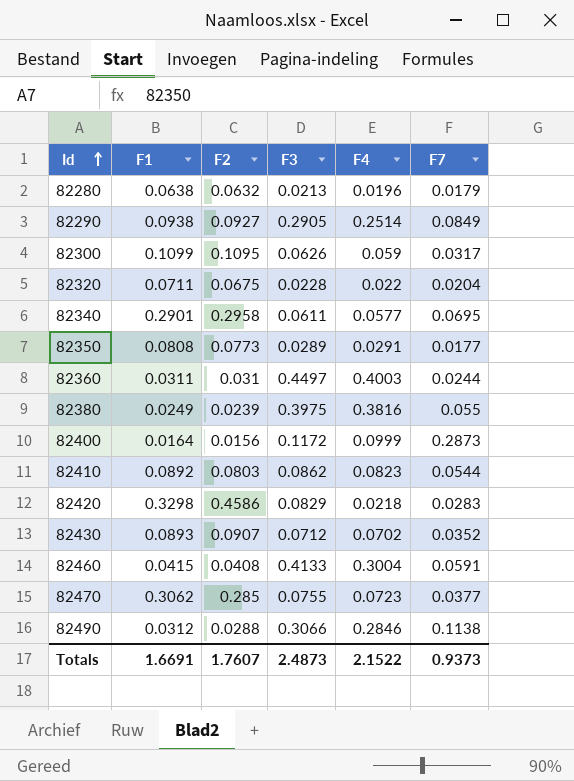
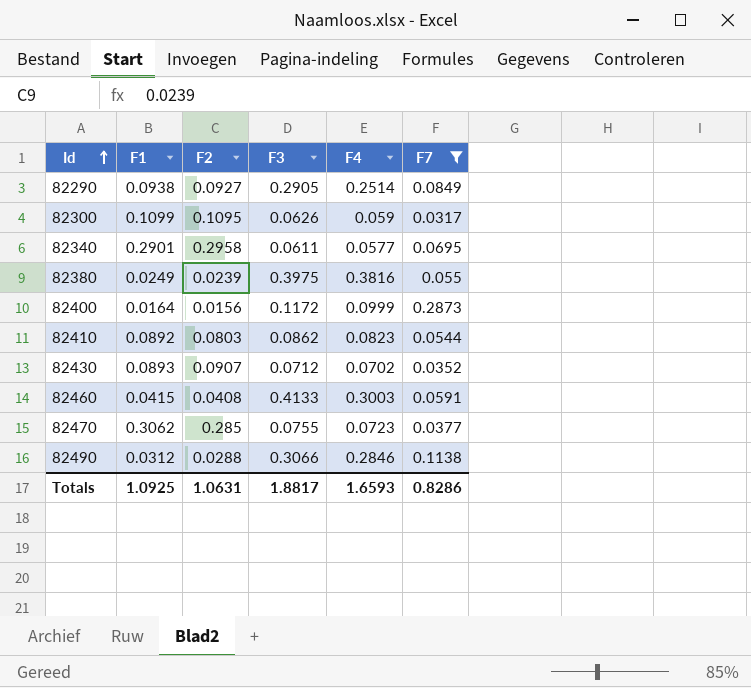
filter: none -> F7 >= 0.0317
82460 | F4: 0.3004 -> 0.3003
Totals | F1: 1.6691 -> 1.0925
Totals | F2: 1.7607 -> 1.0631
Totals | F3: 2.4873 -> 1.8817
Totals | F4: 2.1522 -> 1.6593
Totals | F7: 0.9373 -> 0.8286

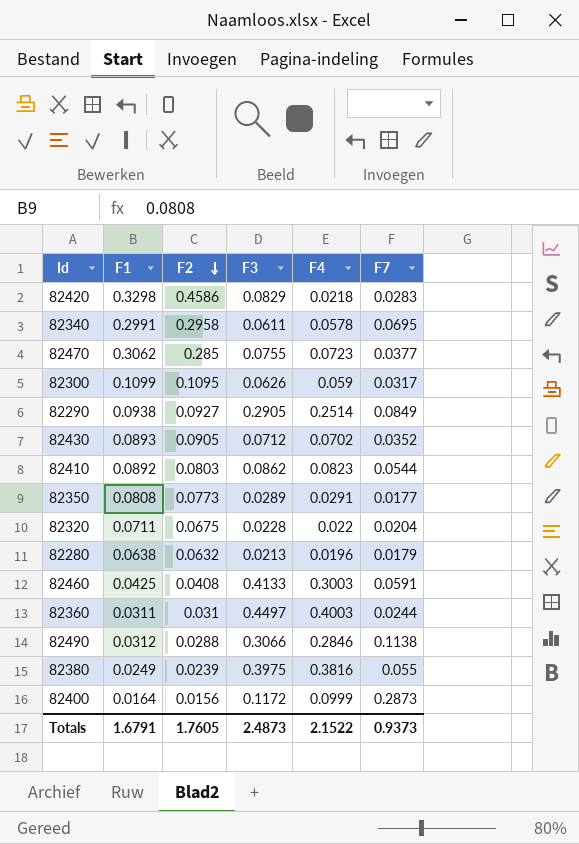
filter: F7 >= 0.0317 -> none
row order: Id ascending -> F2 descending
82340 | F1: 0.2901 -> 0.2991
82340 | F4: 0.0577 -> 0.0578
82430 | F2: 0.0907 -> 0.0905
82460 | F1: 0.0415 -> 0.0425
Totals | F1: 1.0925 -> 1.6791
Totals | F2: 1.0631 -> 1.7605
Totals | F3: 1.8817 -> 2.4873
Totals | F4: 1.6593 -> 2.1522
Totals | F7: 0.8286 -> 0.9373

